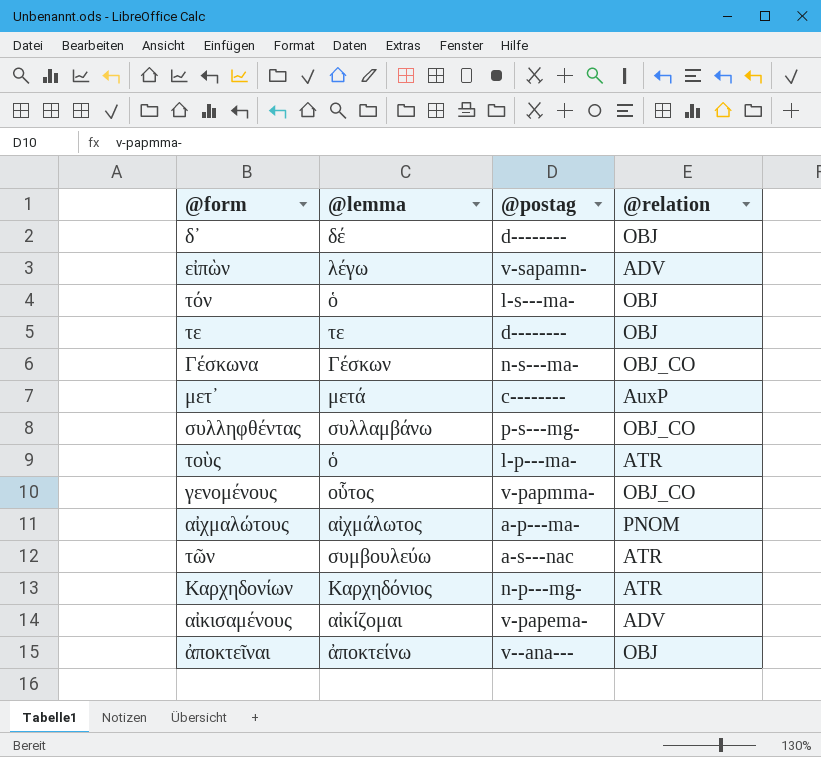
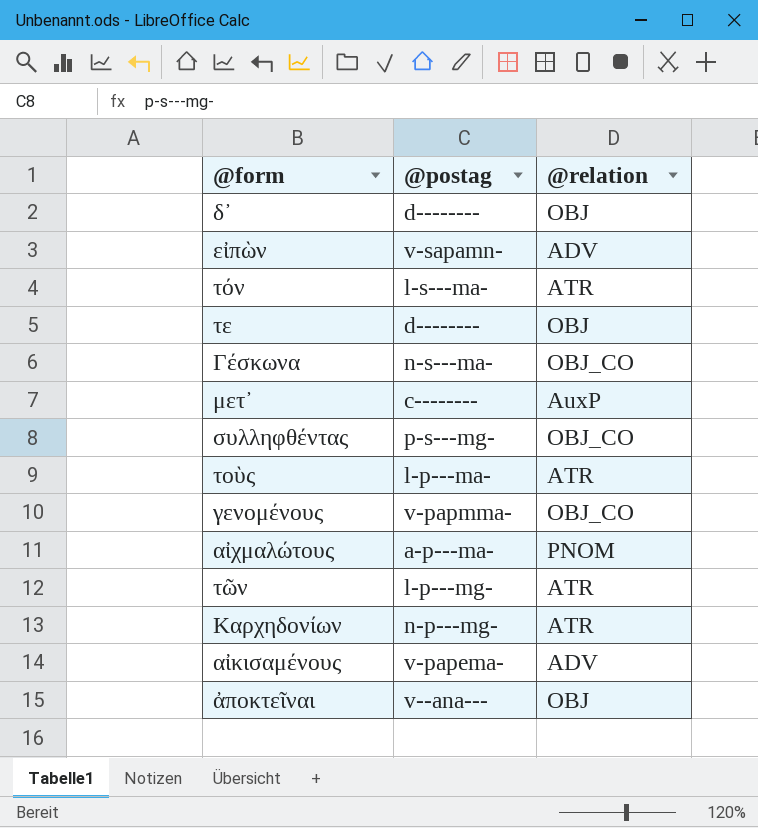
column @lemma | position: 2 -> none
τόν | @relation: OBJ -> ATR
τῶν | @postag: a-s---nac -> l-p---mg-

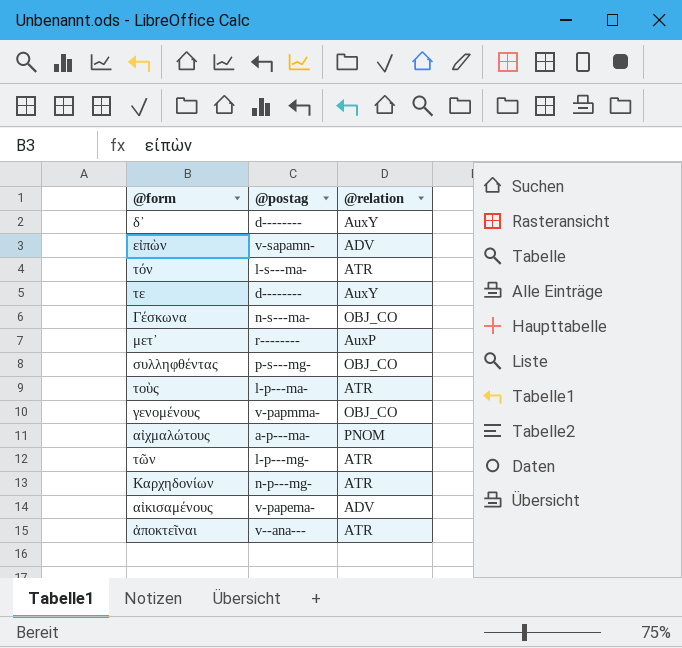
δ᾽ | @relation: OBJ -> AuxY
τε | @relation: OBJ -> AuxY
μετ᾽ | @postag: c-------- -> r--------
ἀποκτεῖναι | @relation: OBJ -> ATR

